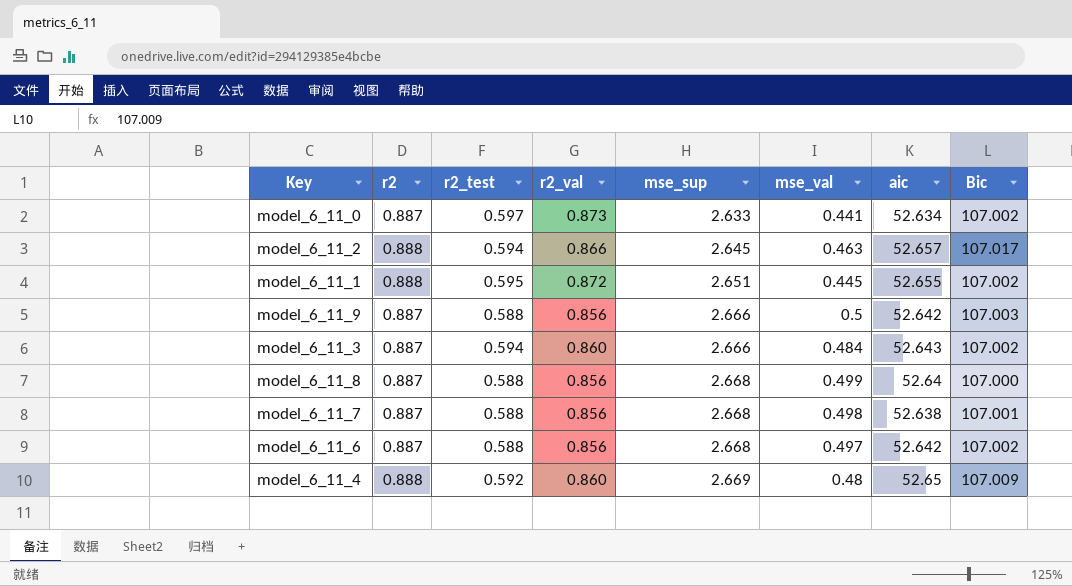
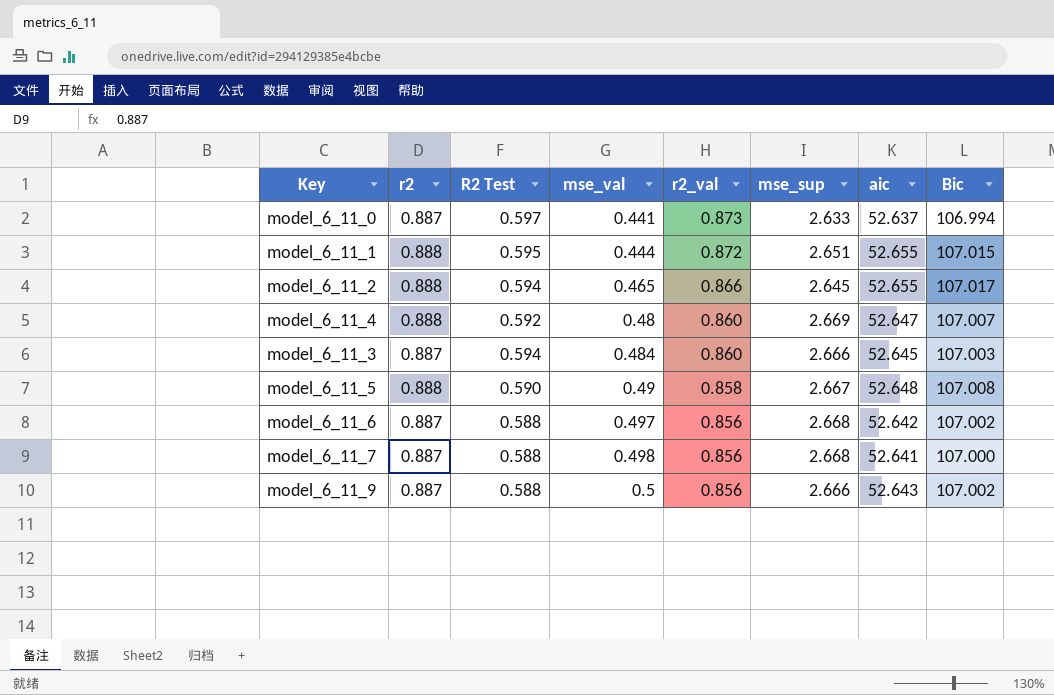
row order: mse_sup ascending -> mse_val ascending
column name: r2_test -> R2 Test
column mse_val | position: 6 -> 4
row model_6_11_8: 0.887 | 0.588 | 0.856 | 2.668 | 0.499 | 52.64 | 107.000 -> none
model_6_11_0 | aic: 52.634 -> 52.637
model_6_11_0 | Bic: 107.002 -> 106.994
model_6_11_1 | mse_val: 0.445 -> 0.444
model_6_11_1 | Bic: 107.002 -> 107.015
model_6_11_2 | mse_val: 0.463 -> 0.465
model_6_11_2 | aic: 52.657 -> 52.655
model_6_11_4 | aic: 52.65 -> 52.647
model_6_11_4 | Bic: 107.009 -> 107.007
model_6_11_3 | aic: 52.643 -> 52.645
model_6_11_3 | Bic: 107.002 -> 107.003
row model_6_11_5: none -> 0.888 | 0.590 | 0.49 | 0.858 | 2.667 | 52.648 | 107.008
model_6_11_7 | aic: 52.638 -> 52.641
model_6_11_7 | Bic: 107.001 -> 107.000
model_6_11_9 | aic: 52.642 -> 52.643
model_6_11_9 | Bic: 107.003 -> 107.002

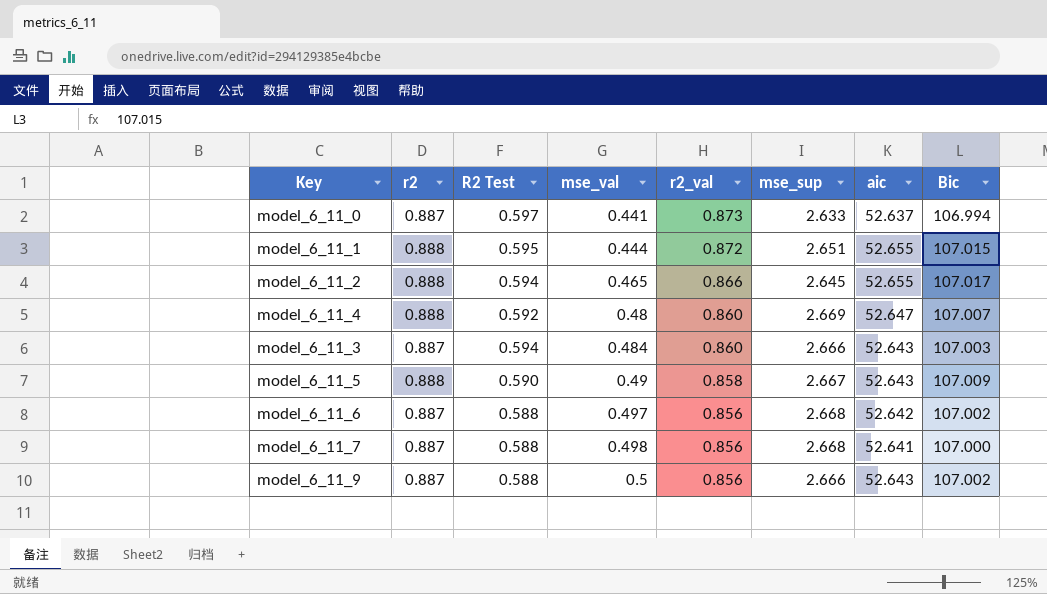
model_6_11_3 | aic: 52.645 -> 52.643
model_6_11_5 | aic: 52.648 -> 52.643
model_6_11_5 | Bic: 107.008 -> 107.009

